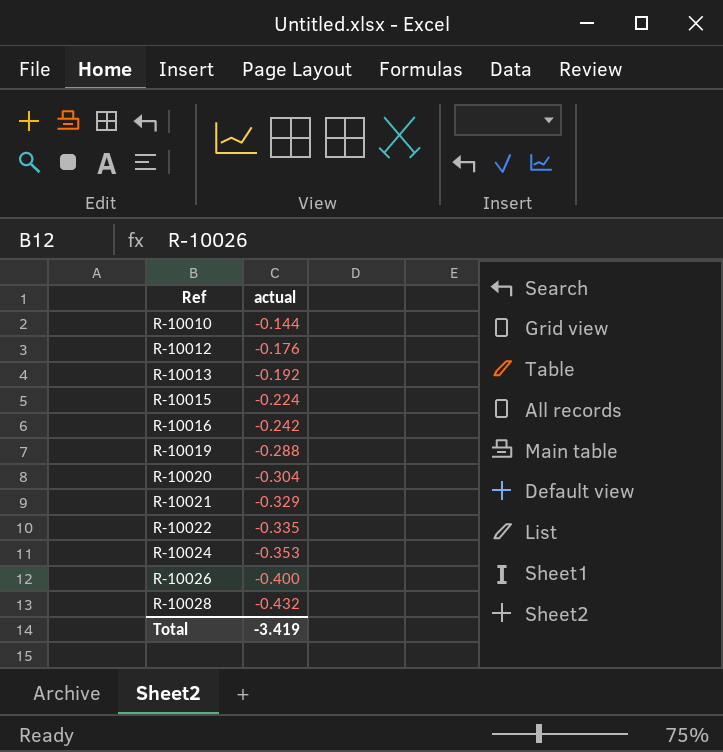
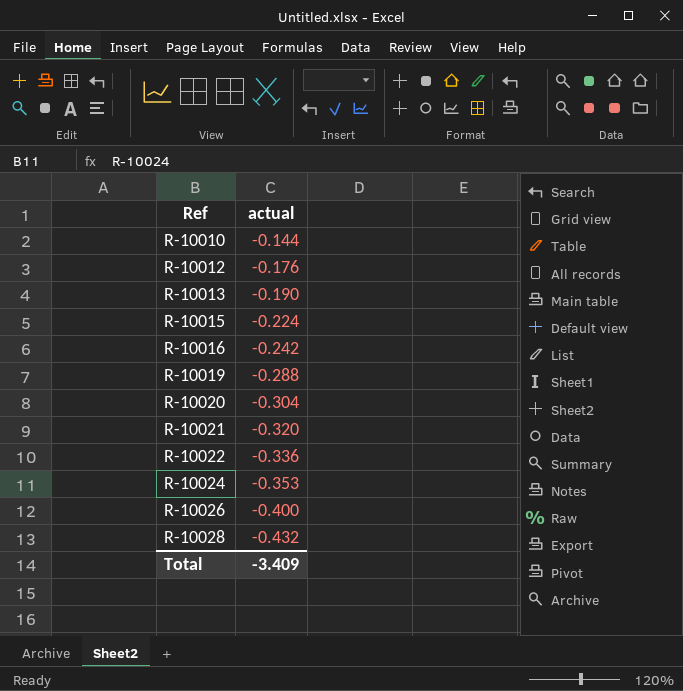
R-10013 | actual: -0.192 -> -0.190
R-10021 | actual: -0.329 -> -0.320
R-10022 | actual: -0.335 -> -0.336
Total | actual: -3.419 -> -3.409

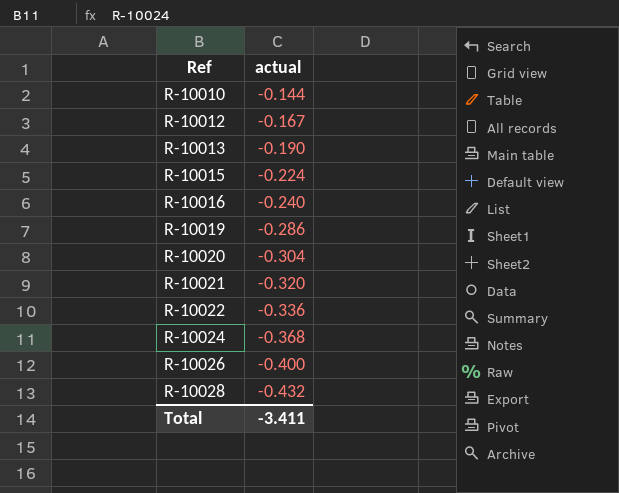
R-10012 | actual: -0.176 -> -0.167
R-10016 | actual: -0.242 -> -0.240
R-10019 | actual: -0.288 -> -0.286
R-10024 | actual: -0.353 -> -0.368
Total | actual: -3.409 -> -3.411

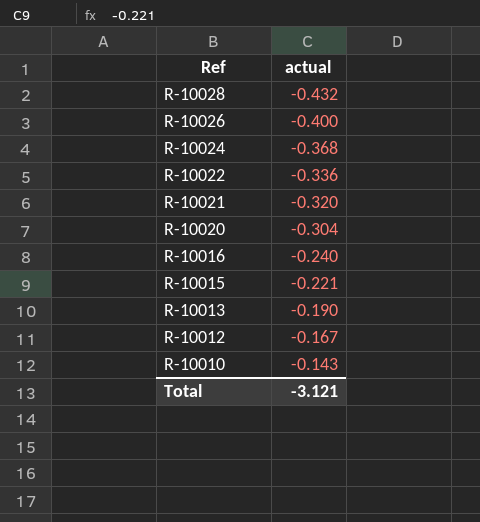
row order: Ref ascending -> Ref descending
row R-10019: -0.286 -> none
R-10015 | actual: -0.224 -> -0.221
R-10010 | actual: -0.144 -> -0.143
Total | actual: -3.411 -> -3.121

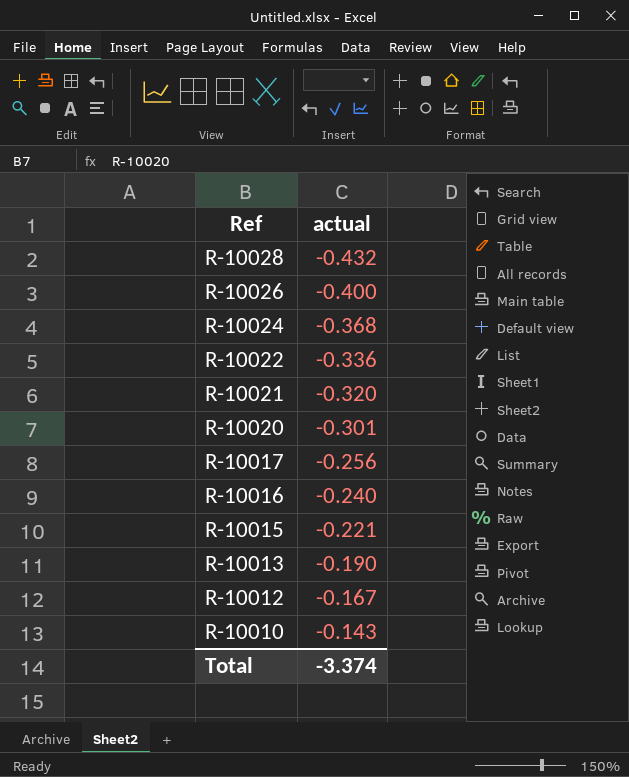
R-10020 | actual: -0.304 -> -0.301
row R-10017: none -> -0.256
Total | actual: -3.121 -> -3.374

